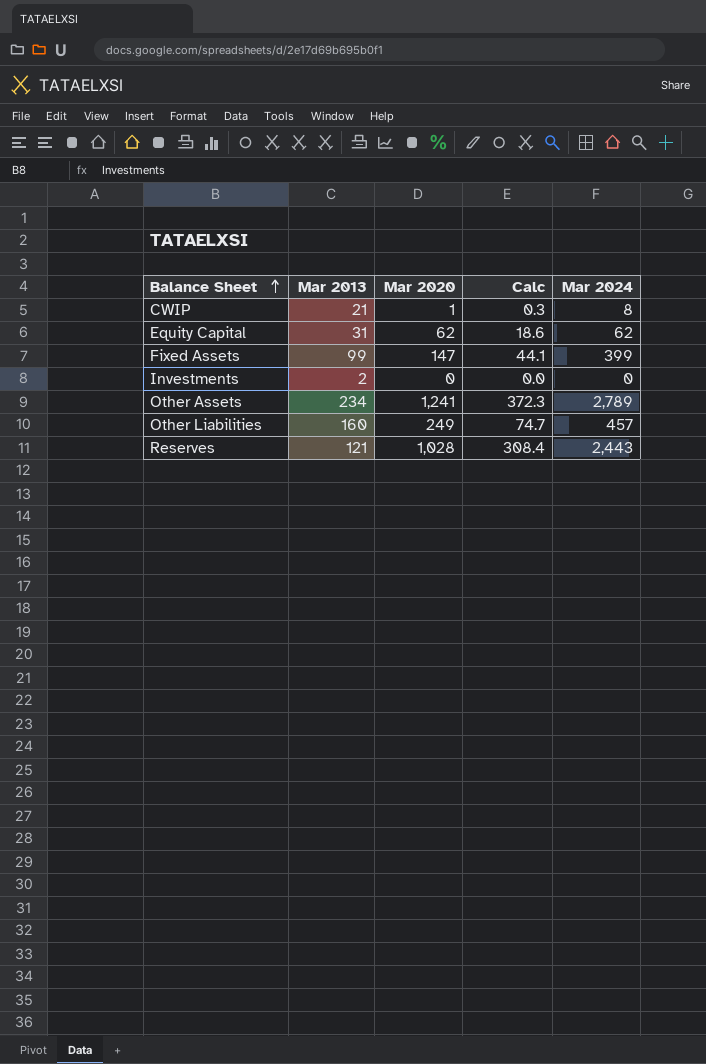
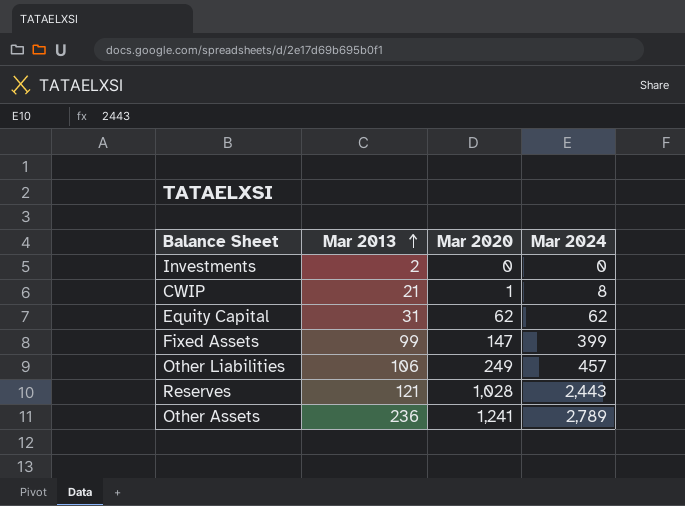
row order: Balance Sheet ascending -> Mar 2013 ascending
column Calc | formula: [Mar 2020] * 0.3 -> none
Other Liabilities | Mar 2013: 160 -> 106
Other Assets | Mar 2013: 234 -> 236

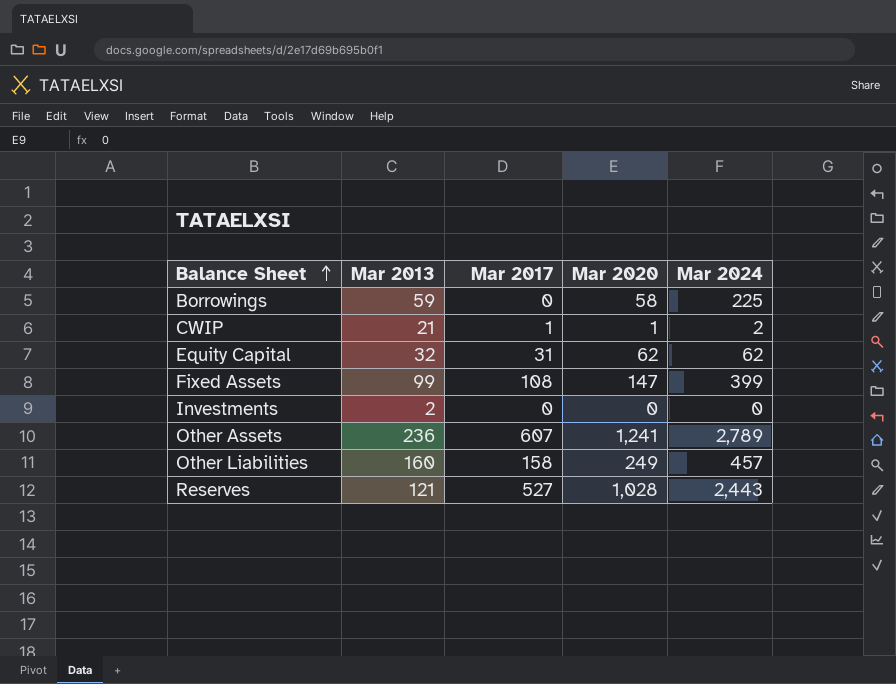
row order: Mar 2013 ascending -> Balance Sheet ascending
column Mar 2017 | position: none -> 3
row Borrowings: none -> 59 | 0 | 58 | 225
CWIP | Mar 2024: 8 -> 2
Equity Capital | Mar 2013: 31 -> 32
Other Liabilities | Mar 2013: 106 -> 160

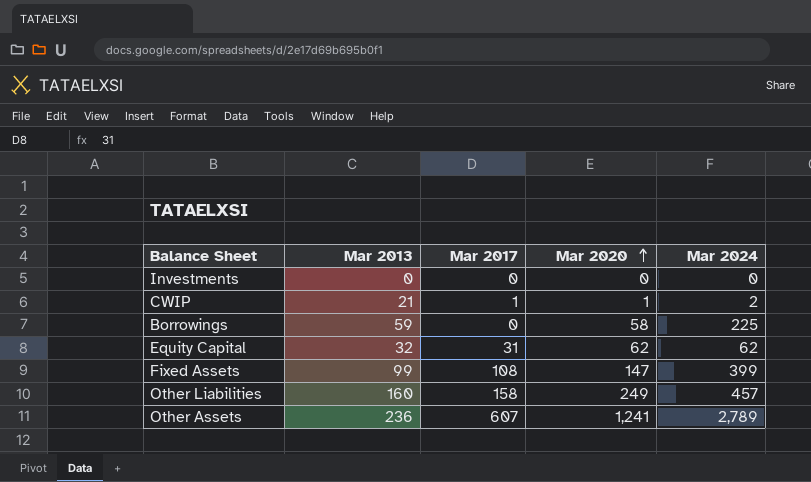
row order: Balance Sheet ascending -> Mar 2020 ascending
row Reserves: 121 | 527 | 1,028 | 2,443 -> none
Investments | Mar 2013: 2 -> 0

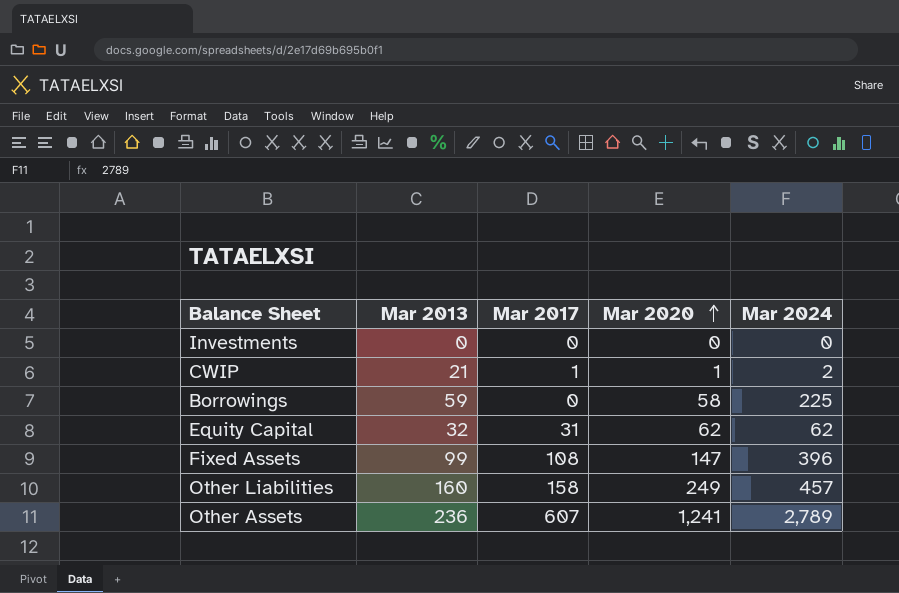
Fixed Assets | Mar 2024: 399 -> 396

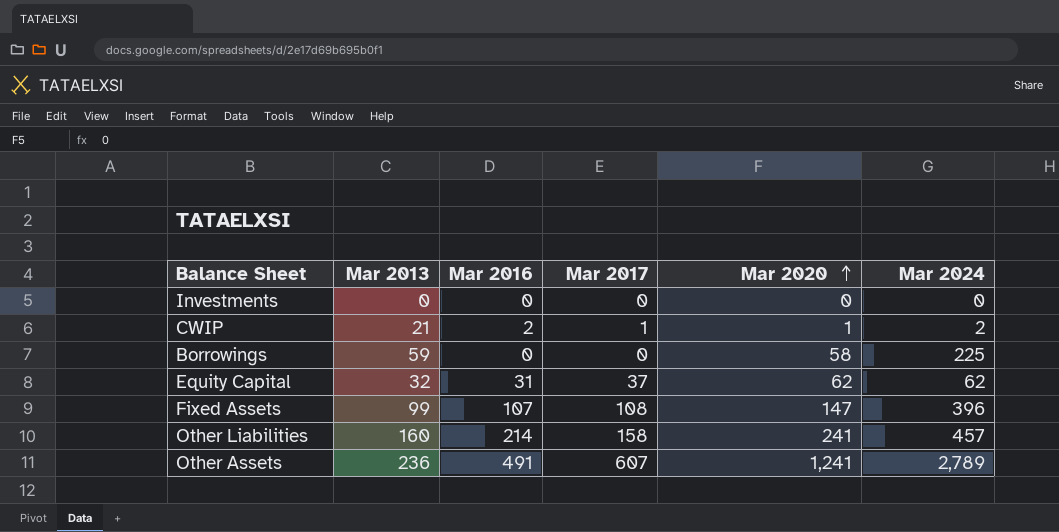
column Mar 2016 | position: none -> 3
Equity Capital | Mar 2017: 31 -> 37
Other Liabilities | Mar 2020: 249 -> 241

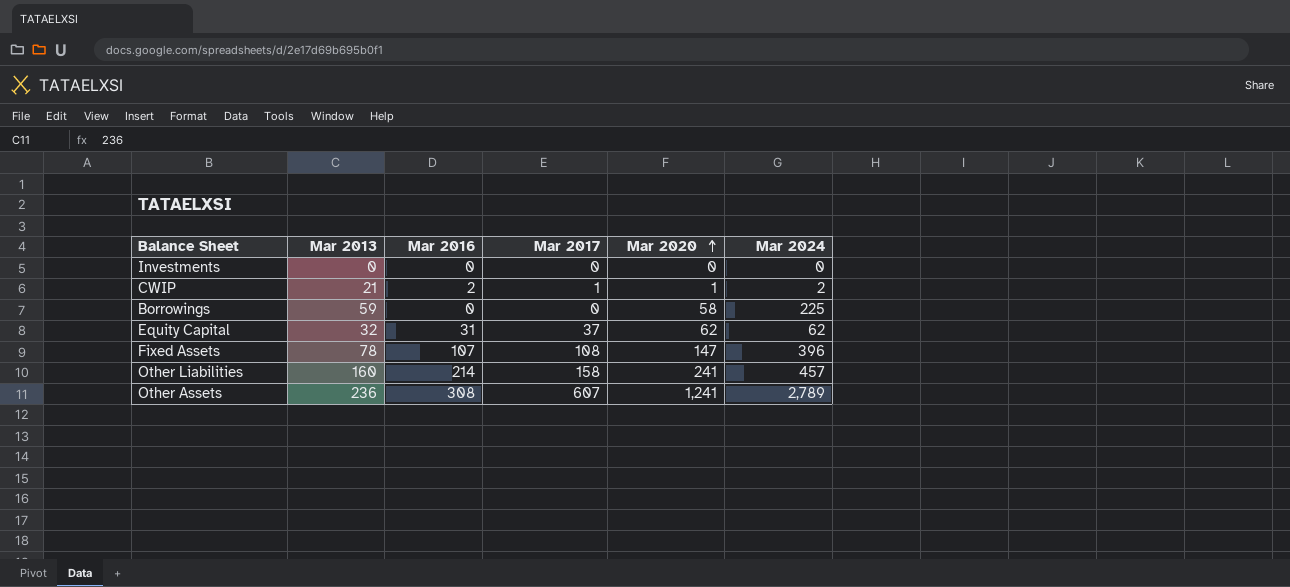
Fixed Assets | Mar 2013: 99 -> 78
Other Assets | Mar 2016: 491 -> 308

